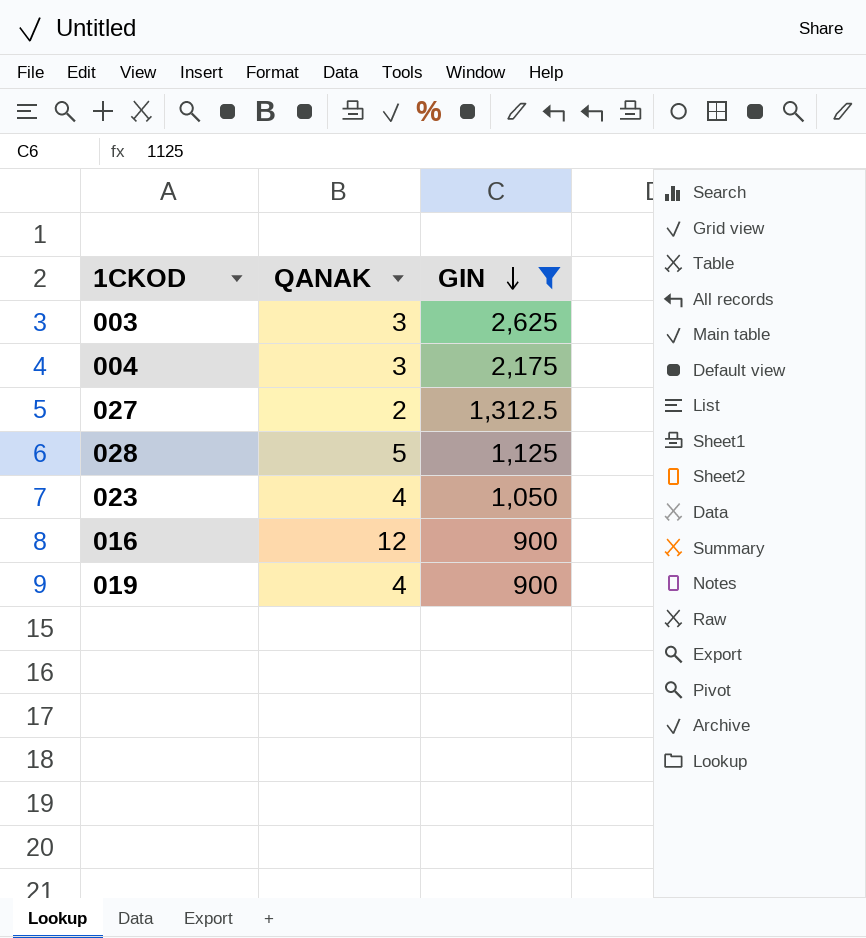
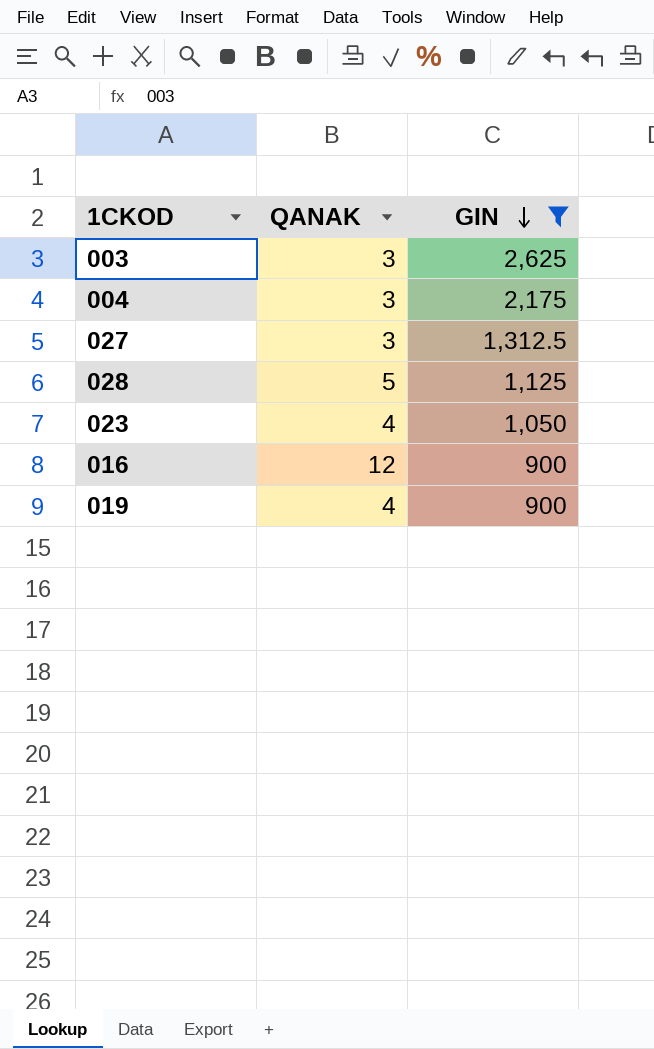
027 | QANAK: 2 -> 3

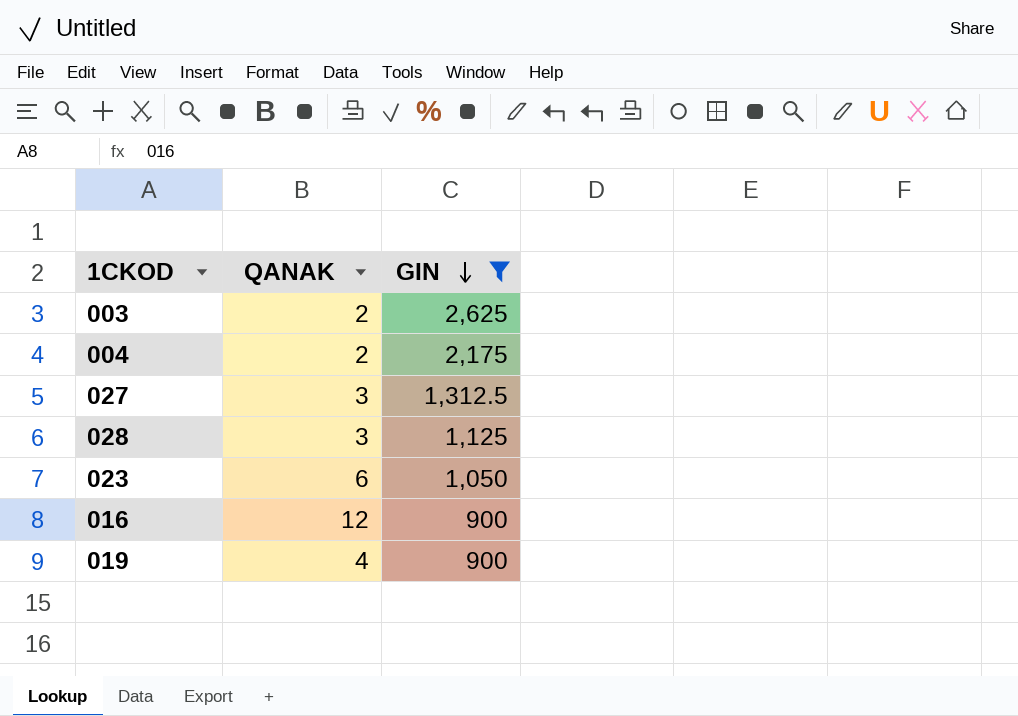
003 | QANAK: 3 -> 2
004 | QANAK: 3 -> 2
028 | QANAK: 5 -> 3
023 | QANAK: 4 -> 6

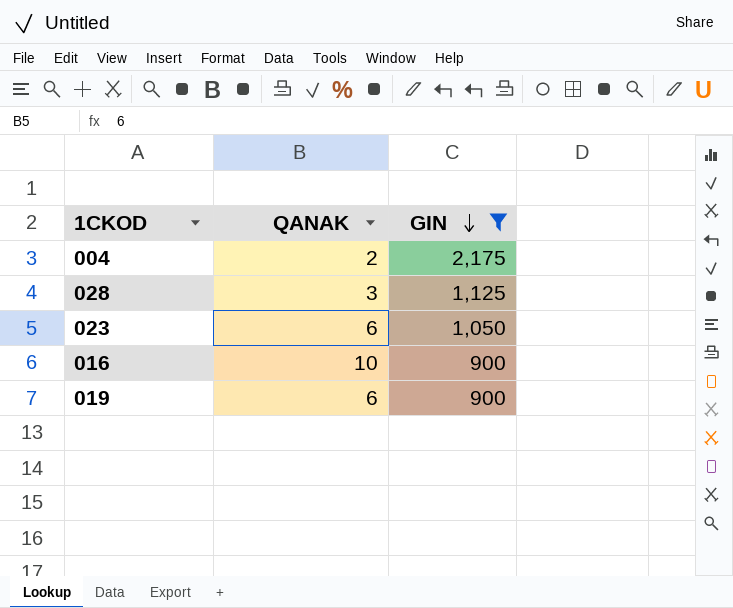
row 003: 2 | 2,625 -> none
row 027: 3 | 1,312.5 -> none
016 | QANAK: 12 -> 10
019 | QANAK: 4 -> 6

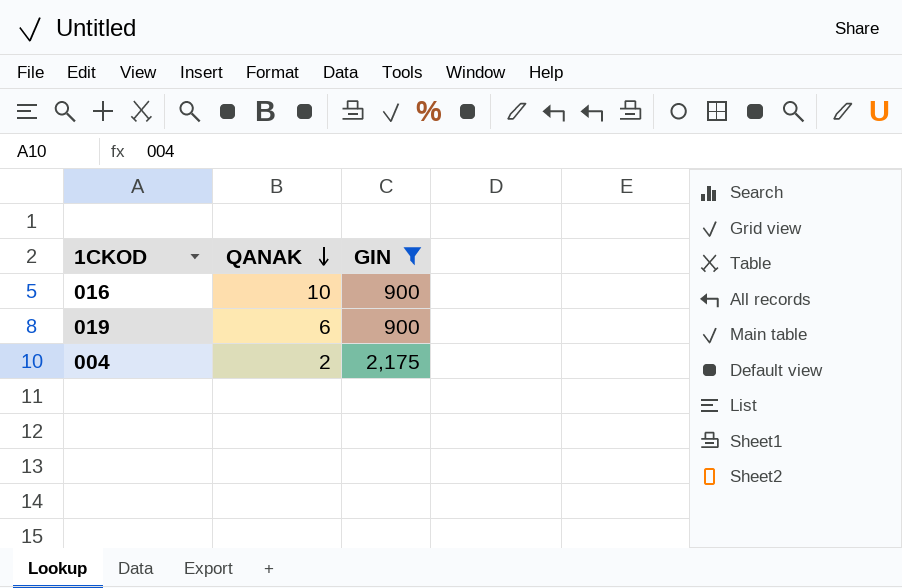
row order: GIN descending -> QANAK descending
row 028: 3 | 1,125 -> none
row 023: 6 | 1,050 -> none

